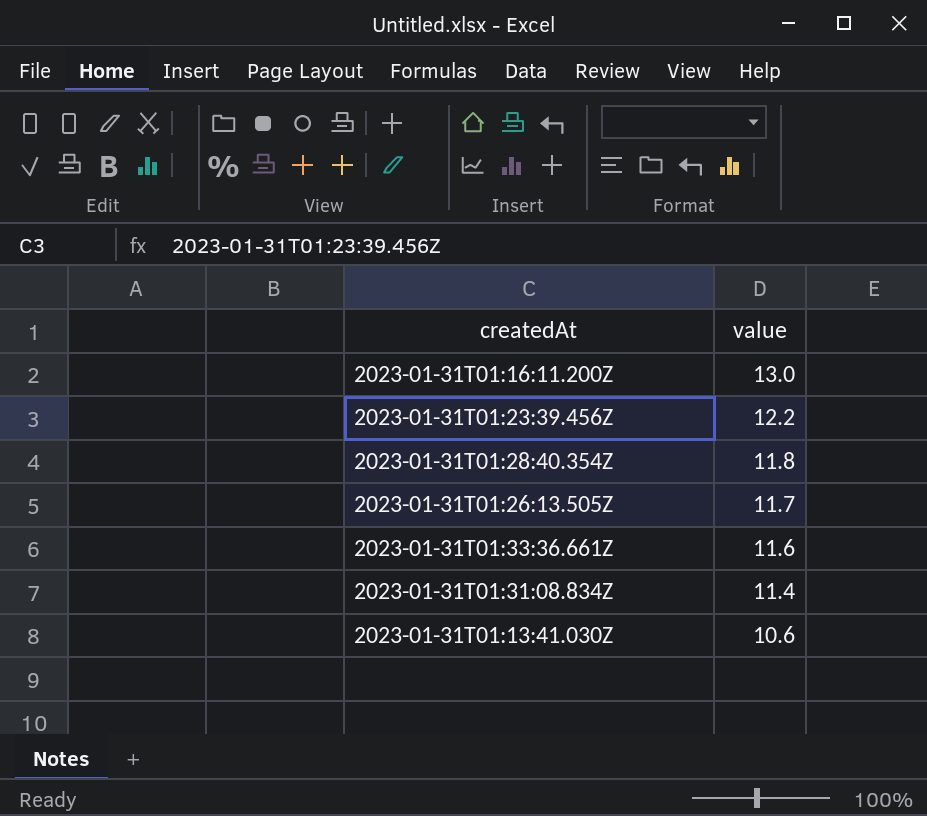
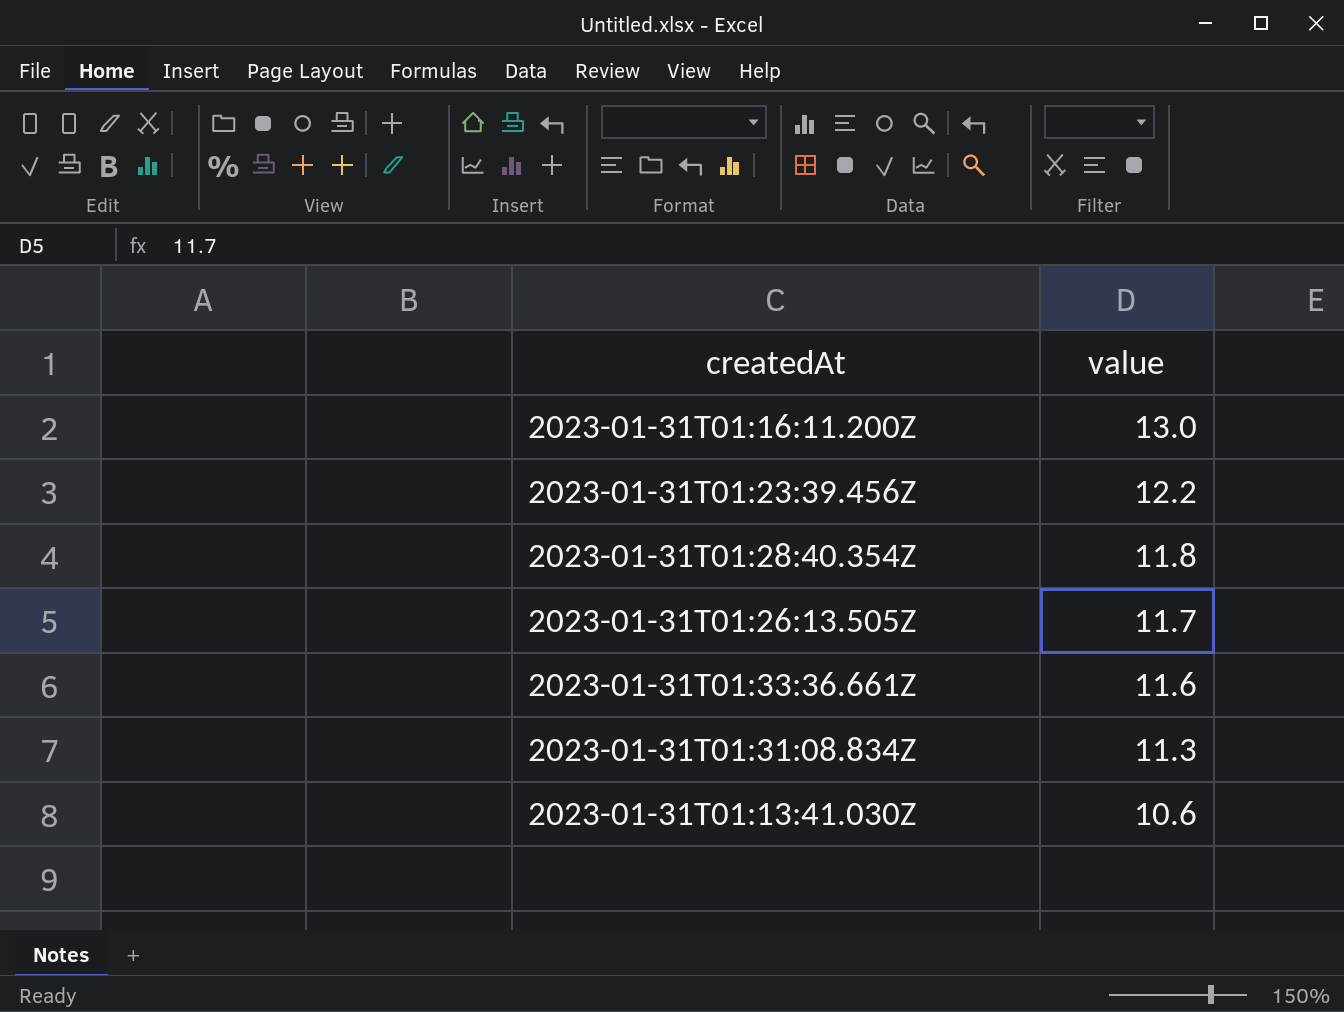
2023-01-31T01:31:08.834Z | value: 11.4 -> 11.3

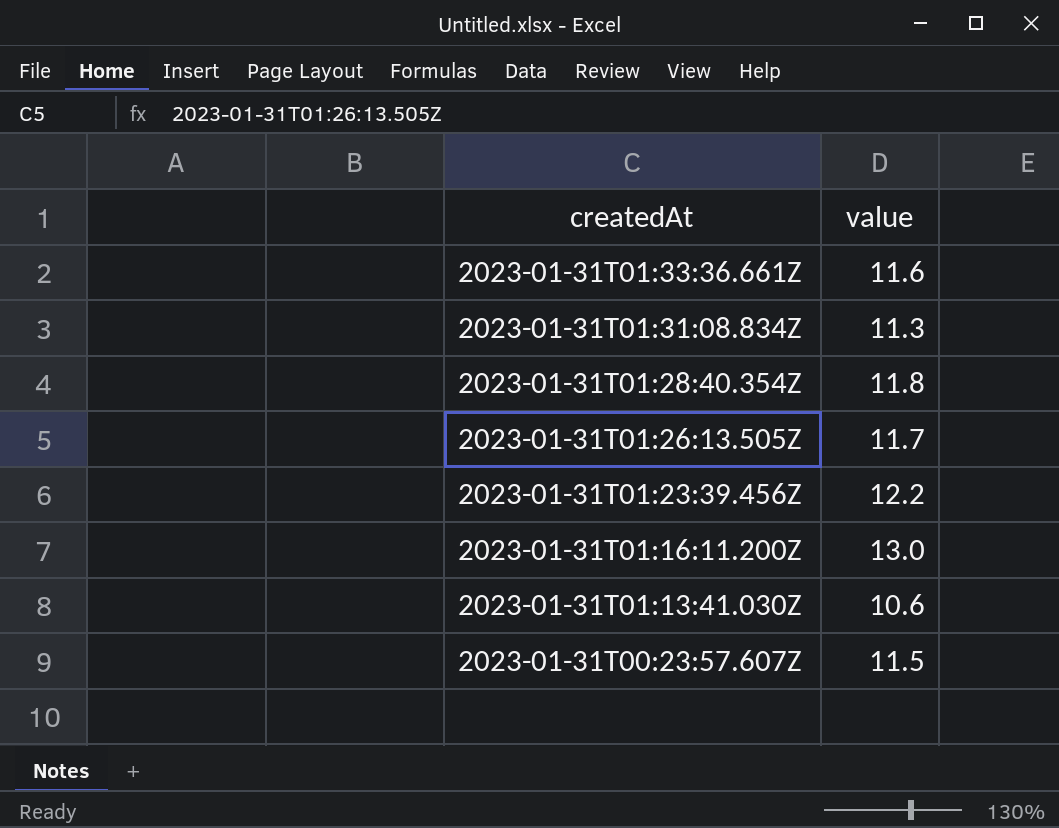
row order: value descending -> createdAt descending
row 2023-01-31T00:23:57.607Z: none -> 11.5

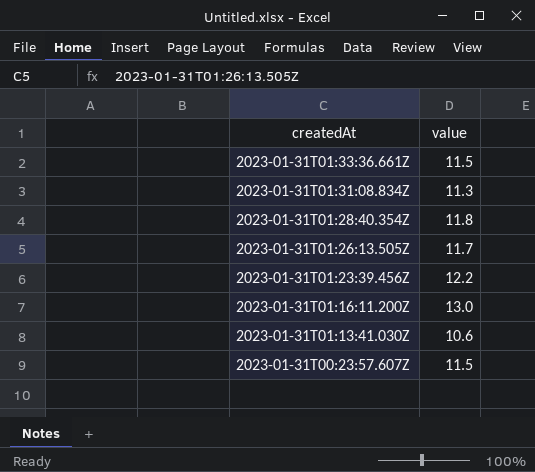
2023-01-31T01:33:36.661Z | value: 11.6 -> 11.5

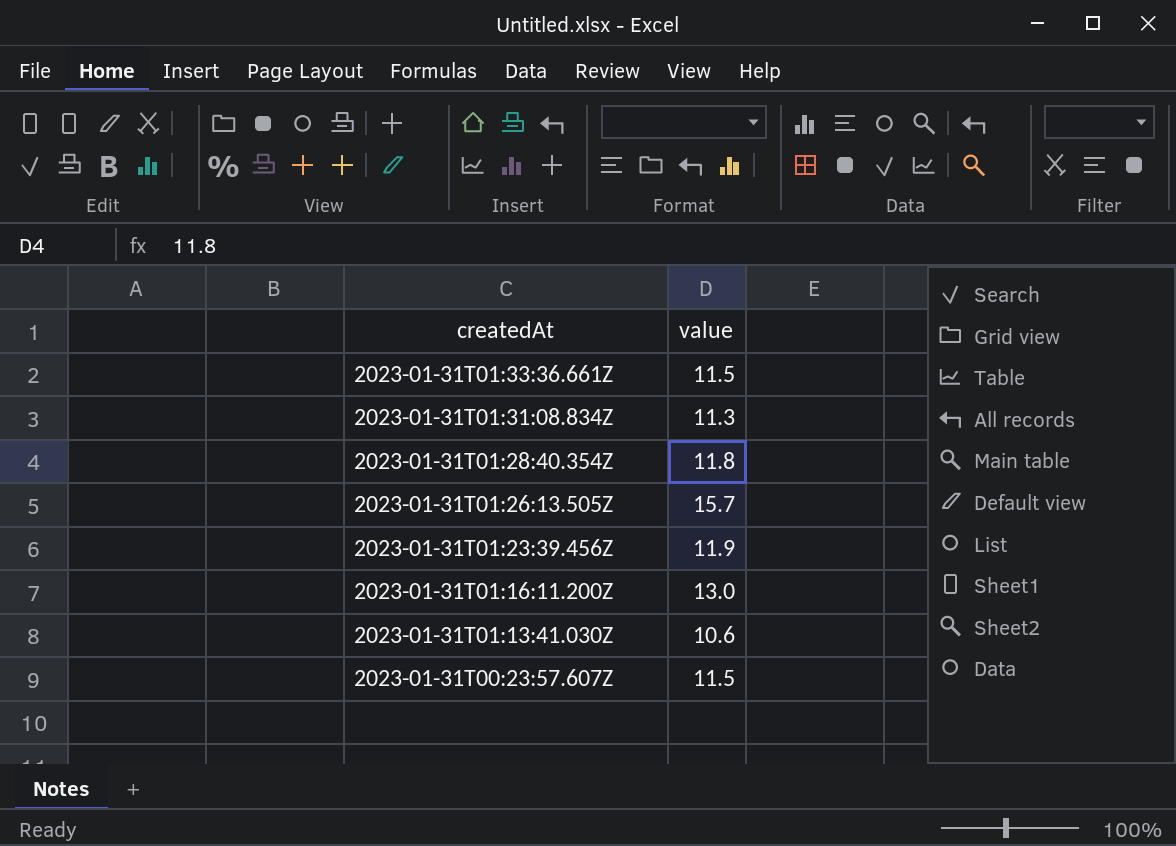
2023-01-31T01:26:13.505Z | value: 11.7 -> 15.7
2023-01-31T01:23:39.456Z | value: 12.2 -> 11.9

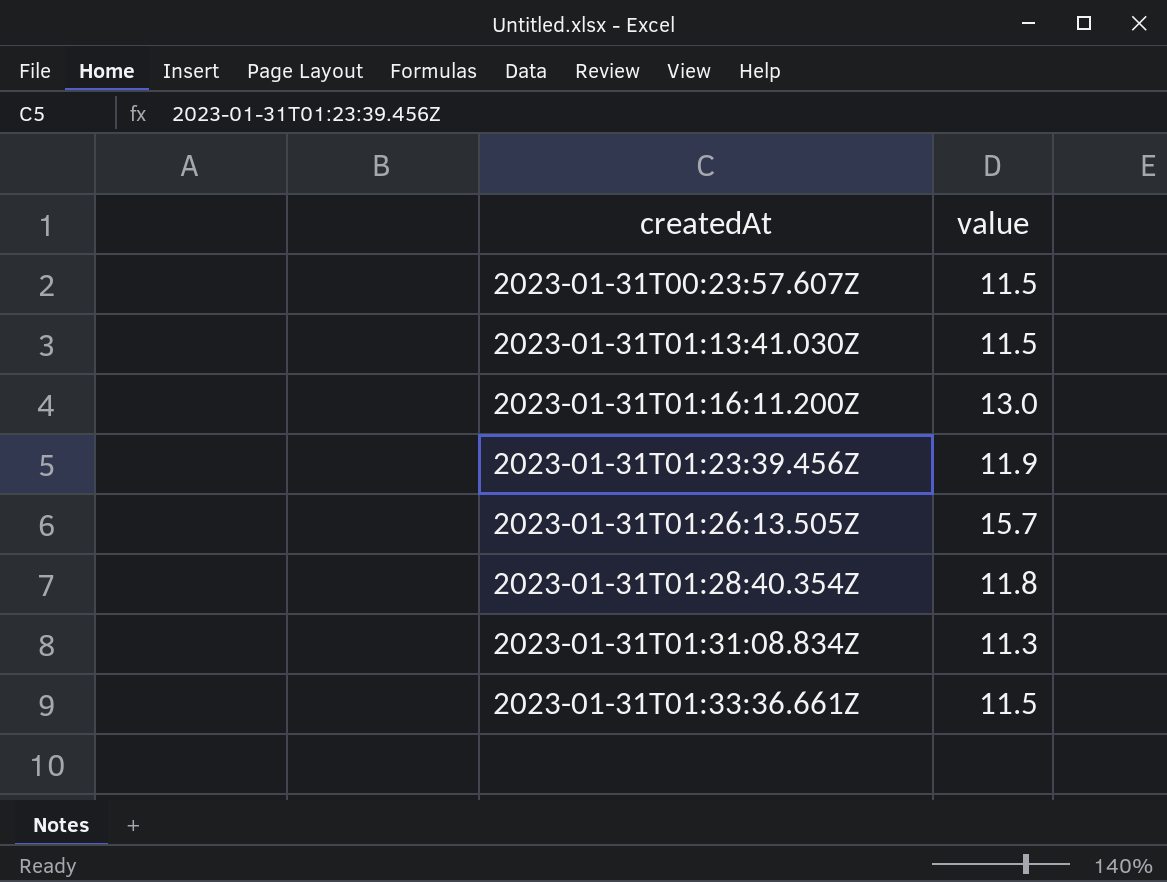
row order: createdAt descending -> createdAt ascending
2023-01-31T01:13:41.030Z | value: 10.6 -> 11.5

